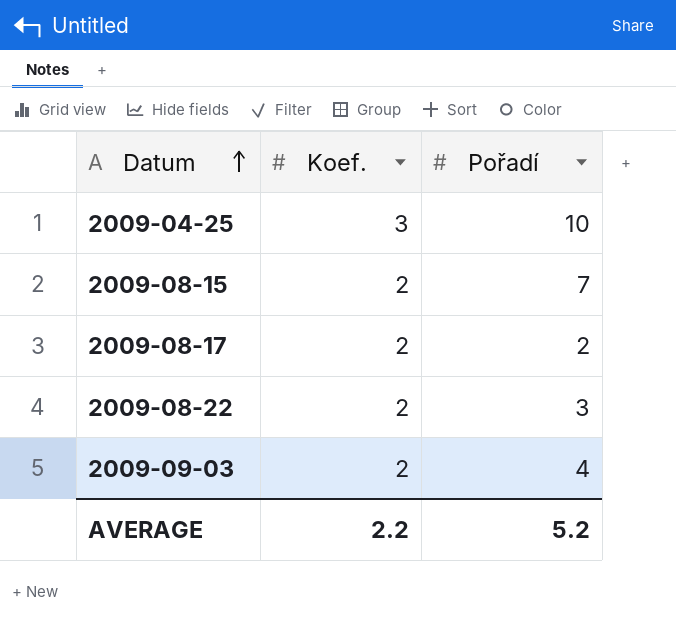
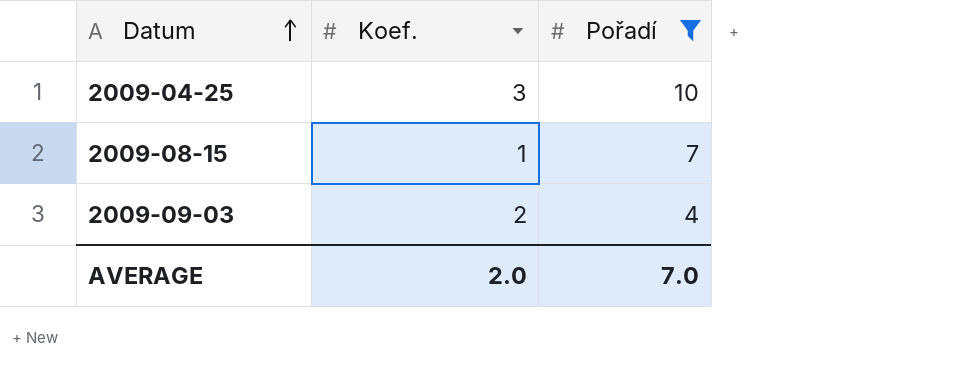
filter: none -> Pořadí >= 4
2009-08-15 | Koef.: 2 -> 1
AVERAGE | Koef.: 2.2 -> 2.0
AVERAGE | Pořadí: 5.2 -> 7.0

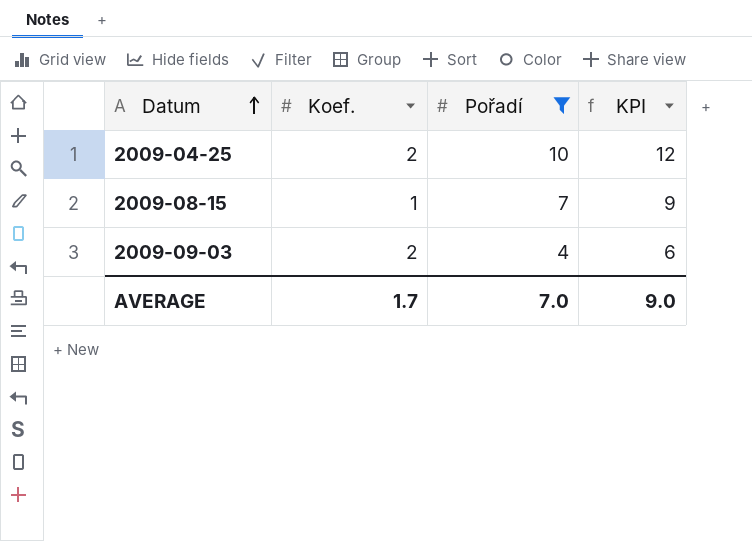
column KPI | formula: none -> [Pořadí] + 2
2009-04-25 | Koef.: 3 -> 2
AVERAGE | Koef.: 2.0 -> 1.7

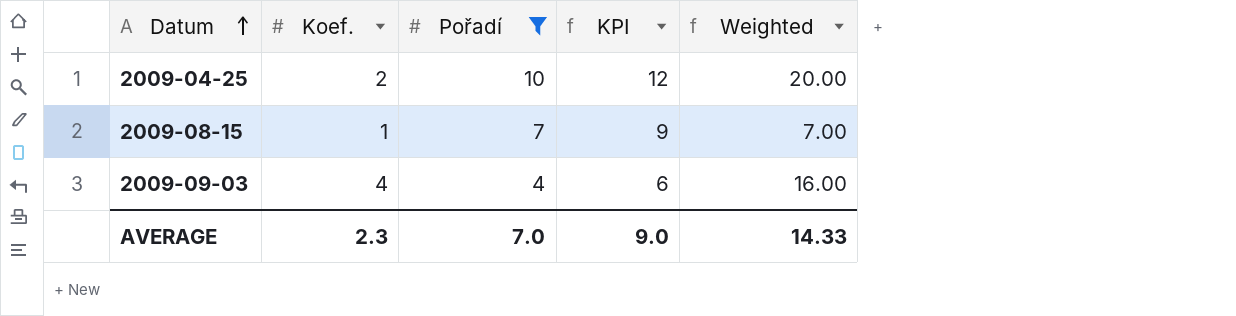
column Weighted | formula: none -> [Koef.] * [Pořadí]
2009-09-03 | Koef.: 2 -> 4
AVERAGE | Koef.: 1.7 -> 2.3

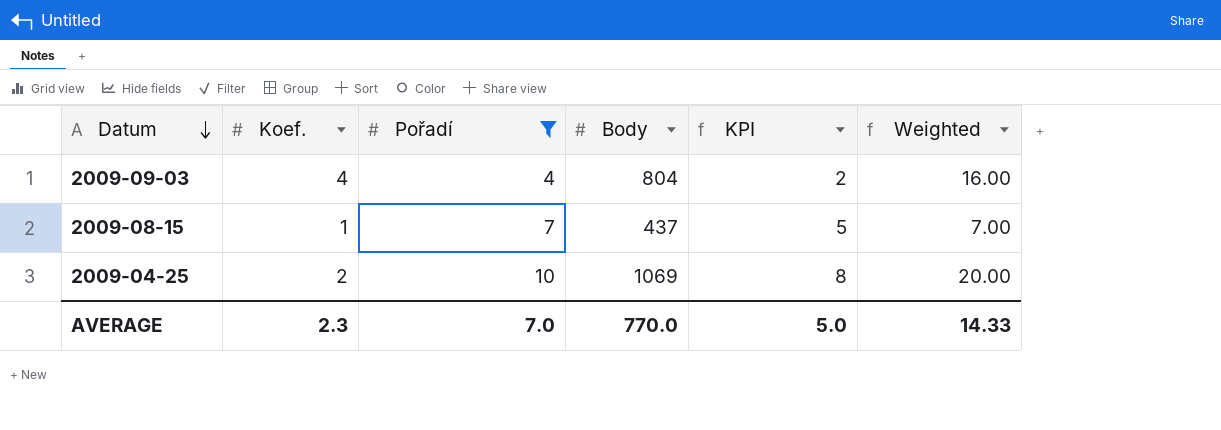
row order: Datum ascending -> Datum descending
column Body | position: none -> 4
column KPI | formula: [Pořadí] + 2 -> [Pořadí] - 2
AVERAGE | KPI: 9.0 -> 5.0

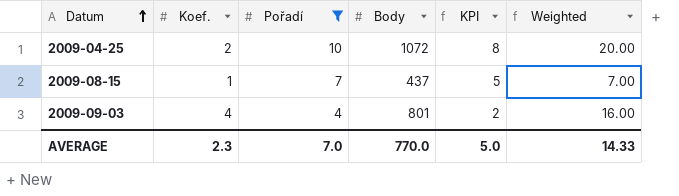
row order: Datum descending -> Datum ascending
2009-04-25 | Body: 1069 -> 1072
2009-09-03 | Body: 804 -> 801

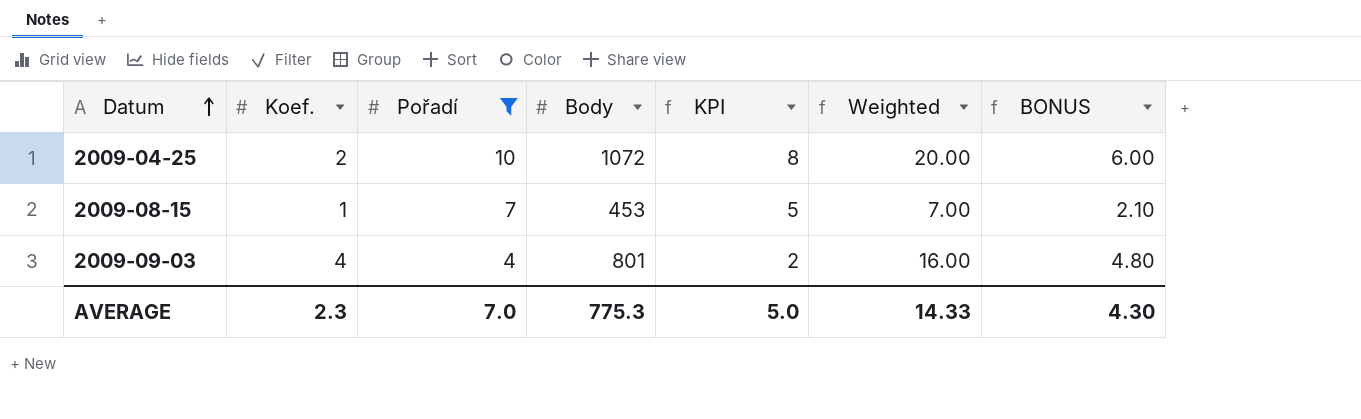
column BONUS | formula: none -> [Weighted] * 0.3
2009-08-15 | Body: 437 -> 453
AVERAGE | Body: 770.0 -> 775.3

